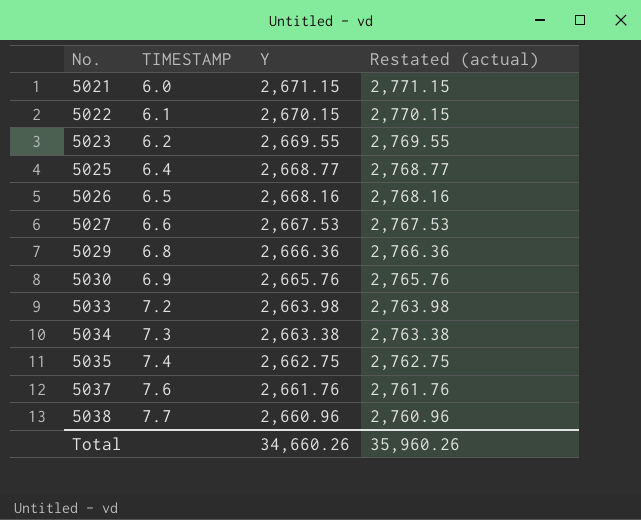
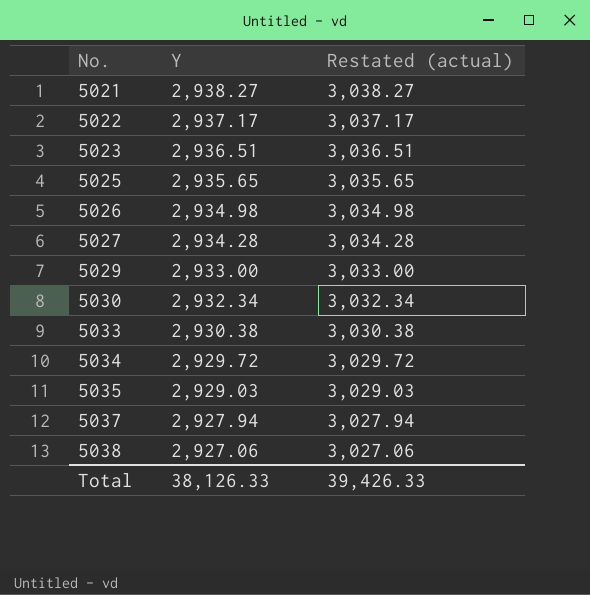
column TIMESTAMP | position: 2 -> none
5021 | Y: 2,671.15 -> 2,938.27
5021 | Restated (actual): 2,771.15 -> 3,038.27
5022 | Y: 2,670.15 -> 2,937.17
5022 | Restated (actual): 2,770.15 -> 3,037.17
5023 | Y: 2,669.55 -> 2,936.51
5023 | Restated (actual): 2,769.55 -> 3,036.51
5025 | Y: 2,668.77 -> 2,935.65
5025 | Restated (actual): 2,768.77 -> 3,035.65
5026 | Y: 2,668.16 -> 2,934.98
5026 | Restated (actual): 2,768.16 -> 3,034.98
5027 | Y: 2,667.53 -> 2,934.28
5027 | Restated (actual): 2,767.53 -> 3,034.28
5029 | Y: 2,666.36 -> 2,933.00
5029 | Restated (actual): 2,766.36 -> 3,033.00
5030 | Y: 2,665.76 -> 2,932.34
5030 | Restated (actual): 2,765.76 -> 3,032.34
5033 | Y: 2,663.98 -> 2,930.38
5033 | Restated (actual): 2,763.98 -> 3,030.38
5034 | Y: 2,663.38 -> 2,929.72
5034 | Restated (actual): 2,763.38 -> 3,029.72
5035 | Y: 2,662.75 -> 2,929.03
5035 | Restated (actual): 2,762.75 -> 3,029.03
5037 | Y: 2,661.76 -> 2,927.94
5037 | Restated (actual): 2,761.76 -> 3,027.94
5038 | Y: 2,660.96 -> 2,927.06
5038 | Restated (actual): 2,760.96 -> 3,027.06
Total | Y: 34,660.26 -> 38,126.33
Total | Restated (actual): 35,960.26 -> 39,426.33

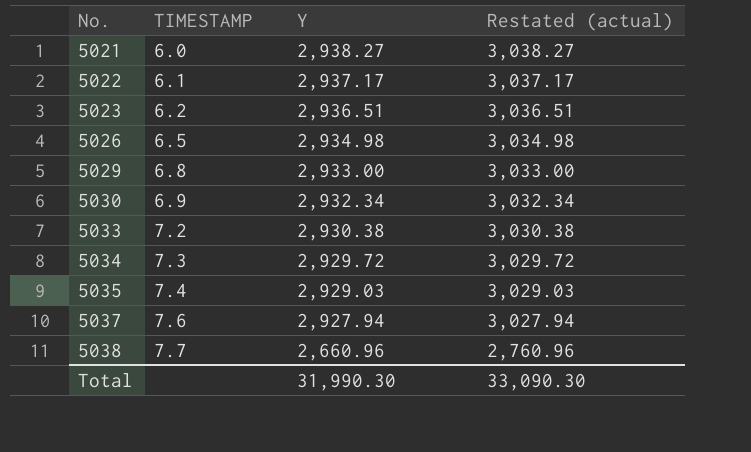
column TIMESTAMP | position: none -> 2
row 5025: 2,935.65 | 3,035.65 -> none
row 5027: 2,934.28 | 3,034.28 -> none
5038 | Y: 2,927.06 -> 2,660.96
5038 | Restated (actual): 3,027.06 -> 2,760.96
Total | Y: 38,126.33 -> 31,990.30
Total | Restated (actual): 39,426.33 -> 33,090.30

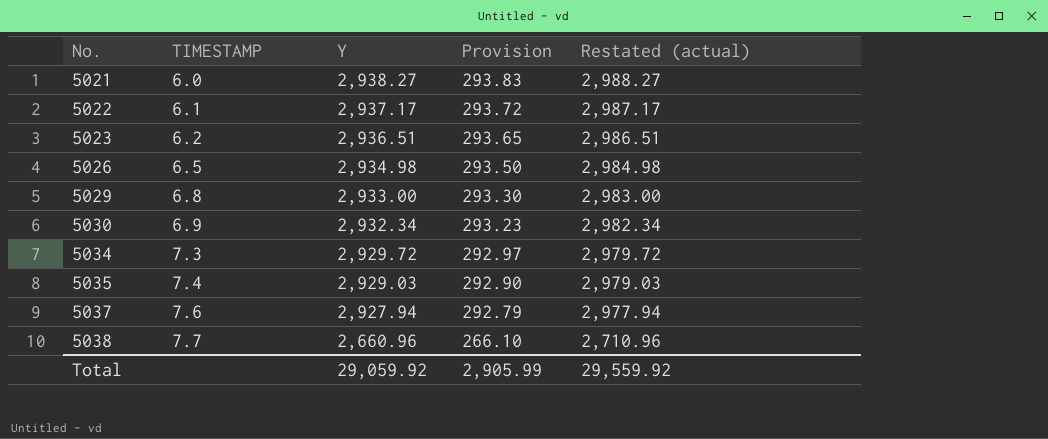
column Provision | formula: none -> [Y] * 0.1
column Restated (actual) | formula: [Y] + 100 -> [Y] + 50
row 5033: 7.2 | 2,930.38 | 3,030.38 -> none
Total | Y: 31,990.30 -> 29,059.92
Total | Restated (actual): 33,090.30 -> 29,559.92

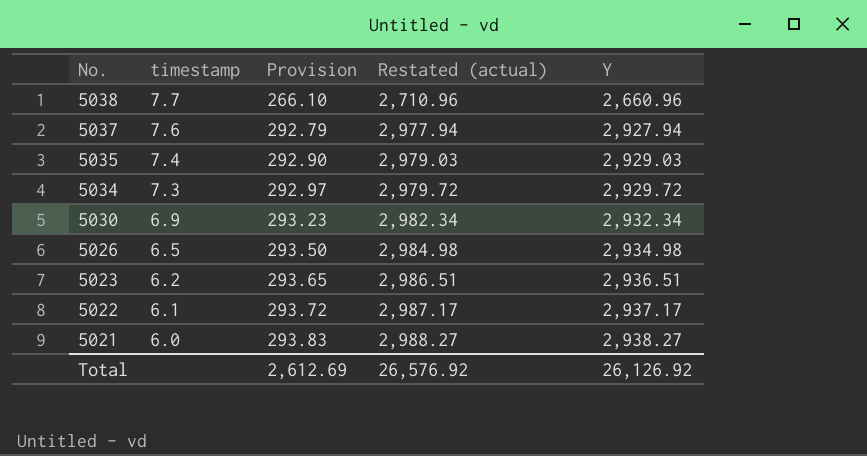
row order: No. ascending -> No. descending
column name: TIMESTAMP -> timestamp
column Y | position: 3 -> 5
row 5029: 6.8 | 2,933.00 | 293.30 | 2,983.00 -> none
Total | Provision: 2,905.99 -> 2,612.69
Total | Restated (actual): 29,559.92 -> 26,576.92
Total | Y: 29,059.92 -> 26,126.92

